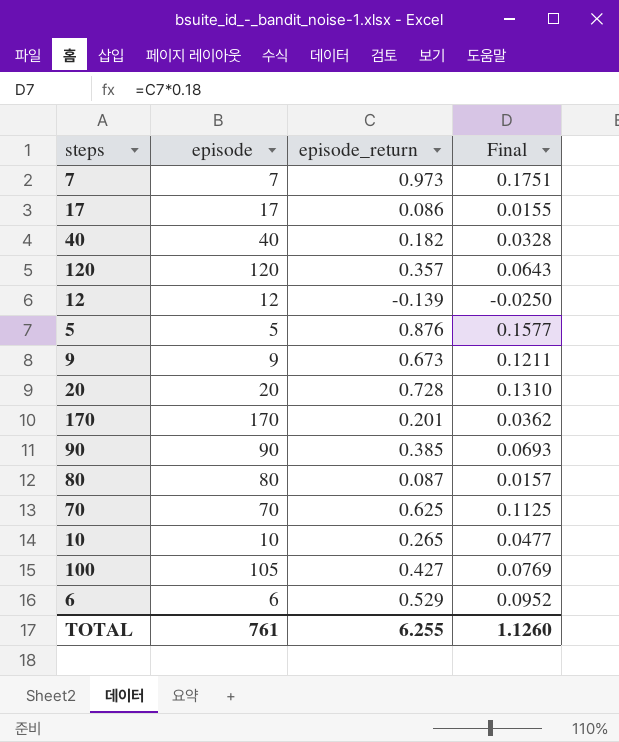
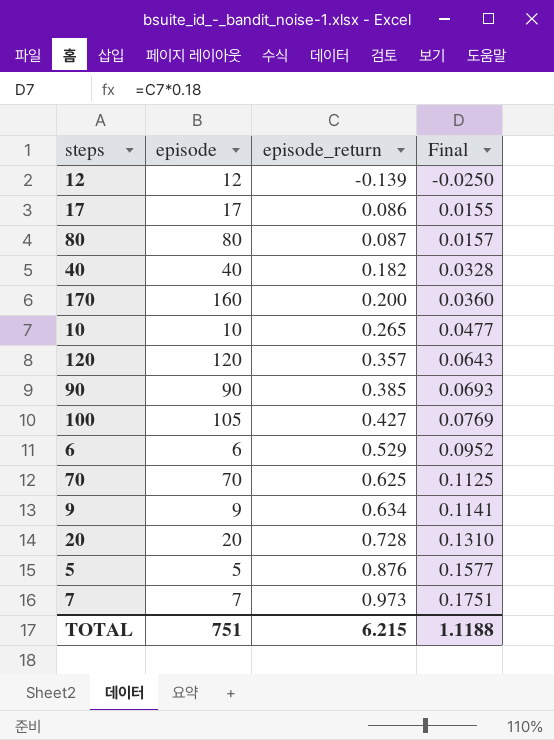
row order: none -> episode_return ascending
170 | episode: 170 -> 160
170 | episode_return: 0.201 -> 0.200
170 | Final: 0.0362 -> 0.0360
9 | episode_return: 0.673 -> 0.634
9 | Final: 0.1211 -> 0.1141
TOTAL | episode: 761 -> 751
TOTAL | episode_return: 6.255 -> 6.215
TOTAL | Final: 1.1260 -> 1.1188

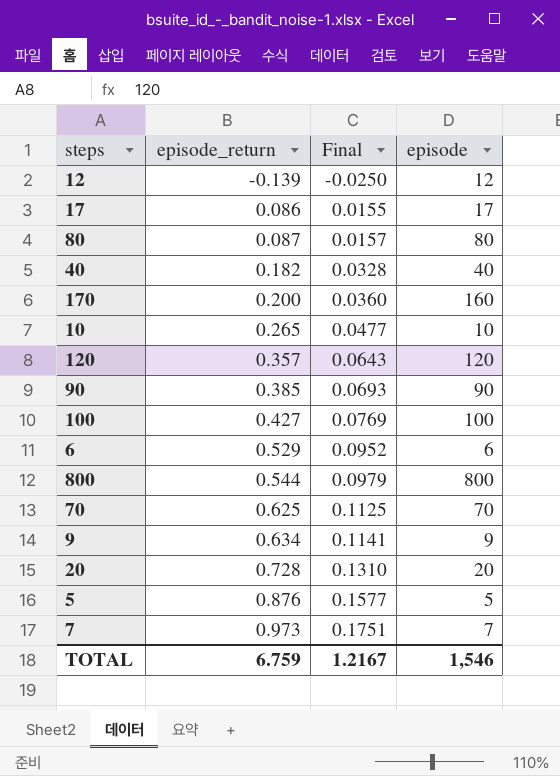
column episode | position: 2 -> 4
100 | episode: 105 -> 100
row 800: none -> 0.544 | 0.0979 | 800
TOTAL | episode_return: 6.215 -> 6.759
TOTAL | Final: 1.1188 -> 1.2167
TOTAL | episode: 751 -> 1,546

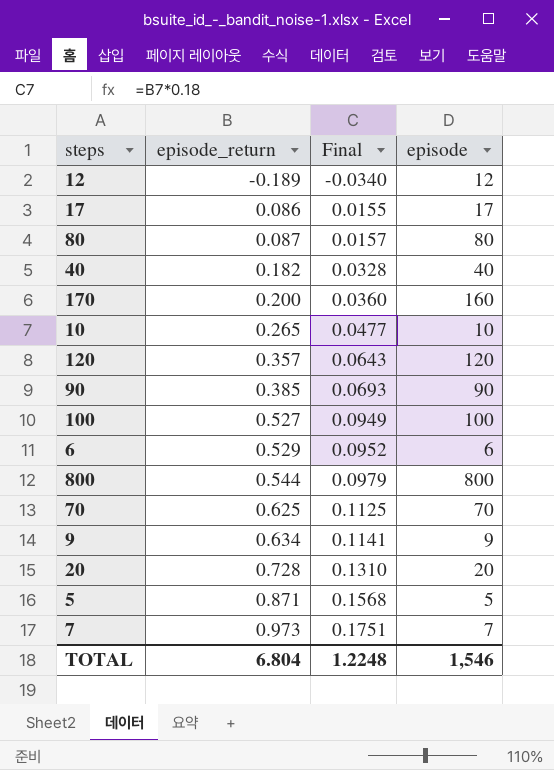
12 | episode_return: -0.139 -> -0.189
12 | Final: -0.0250 -> -0.0340
100 | episode_return: 0.427 -> 0.527
100 | Final: 0.0769 -> 0.0949
5 | episode_return: 0.876 -> 0.871
5 | Final: 0.1577 -> 0.1568
TOTAL | episode_return: 6.759 -> 6.804
TOTAL | Final: 1.2167 -> 1.2248

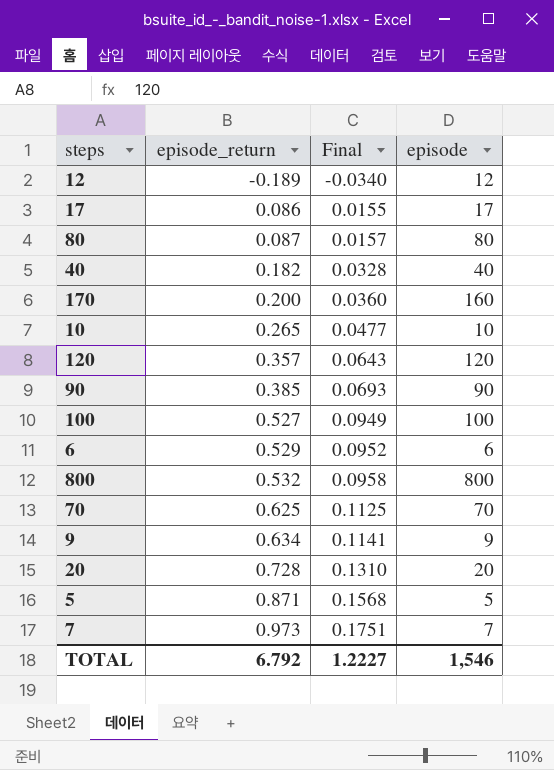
800 | episode_return: 0.544 -> 0.532
800 | Final: 0.0979 -> 0.0958
TOTAL | episode_return: 6.804 -> 6.792
TOTAL | Final: 1.2248 -> 1.2227

